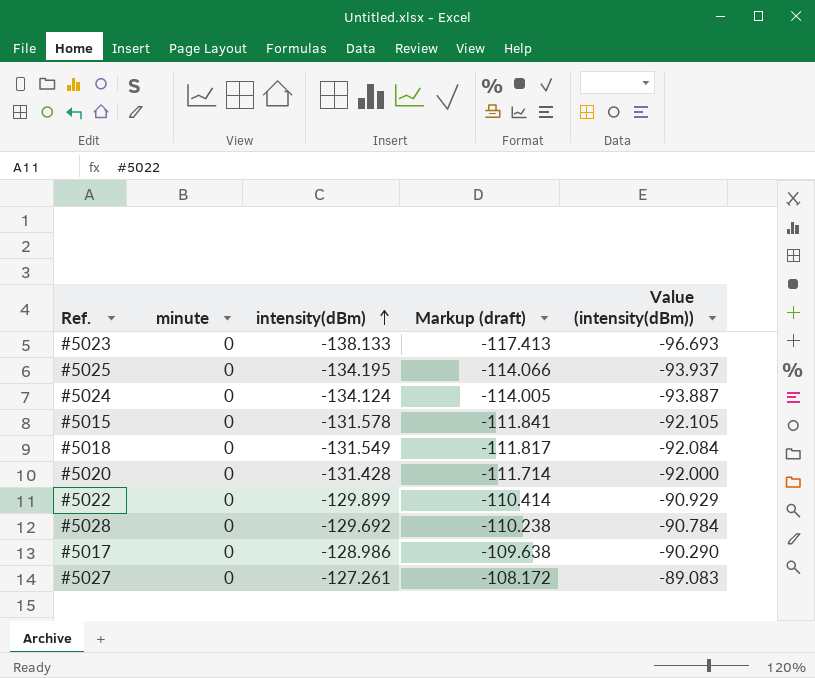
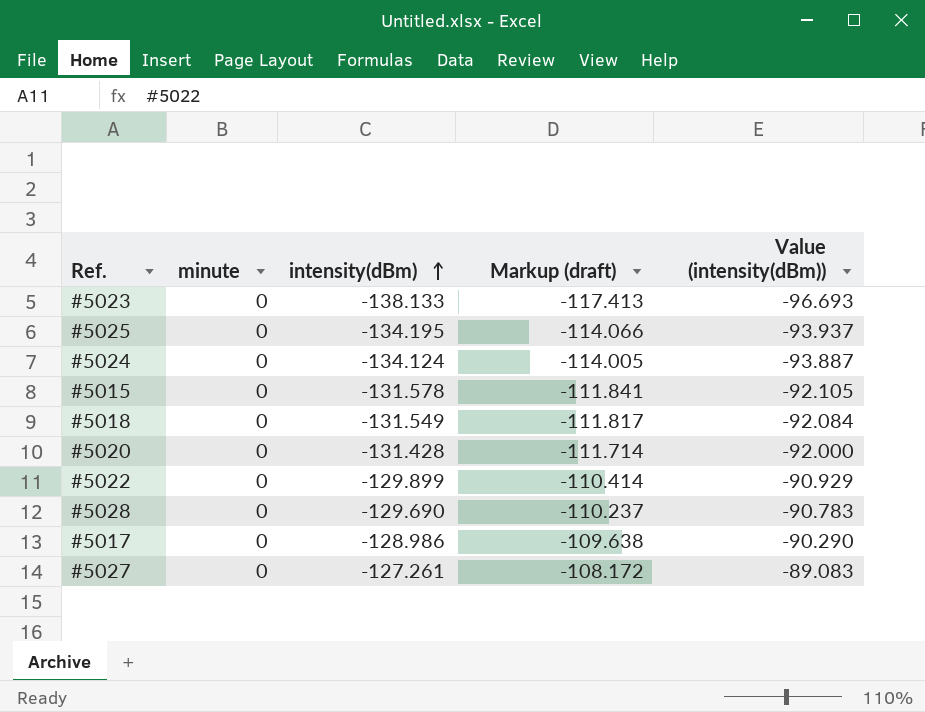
#5028 | intensity(dBm): -129.692 -> -129.690
#5028 | Markup (draft): -110.238 -> -110.237
#5028 | Value (intensity(dBm)): -90.784 -> -90.783

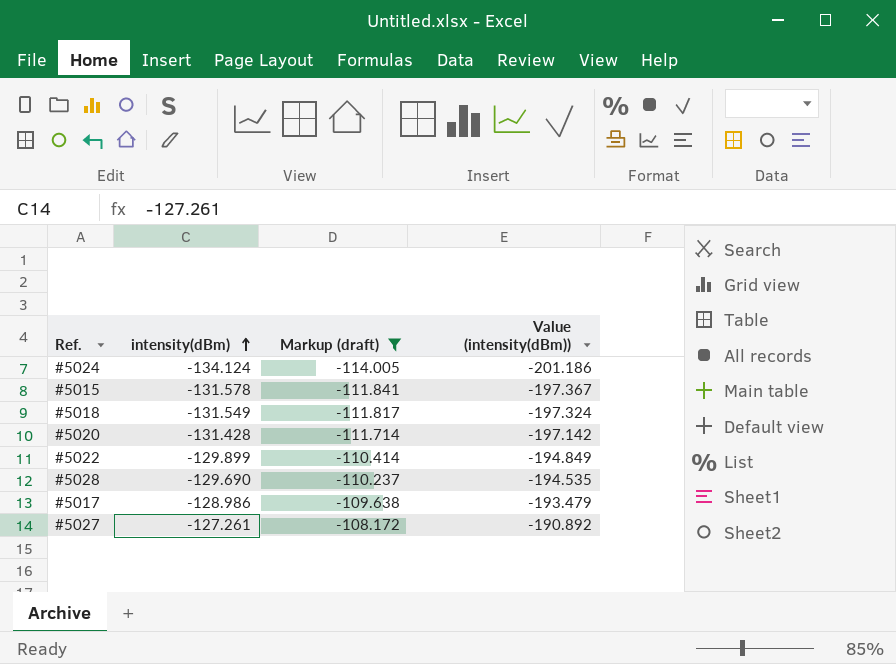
filter: none -> Markup (draft) >= -114.005
column minute | position: 2 -> none
column Value (intensity(dBm)) | formula: [intensity(dBm)] * 0.7 -> [intensity(dBm)] * 1.5

